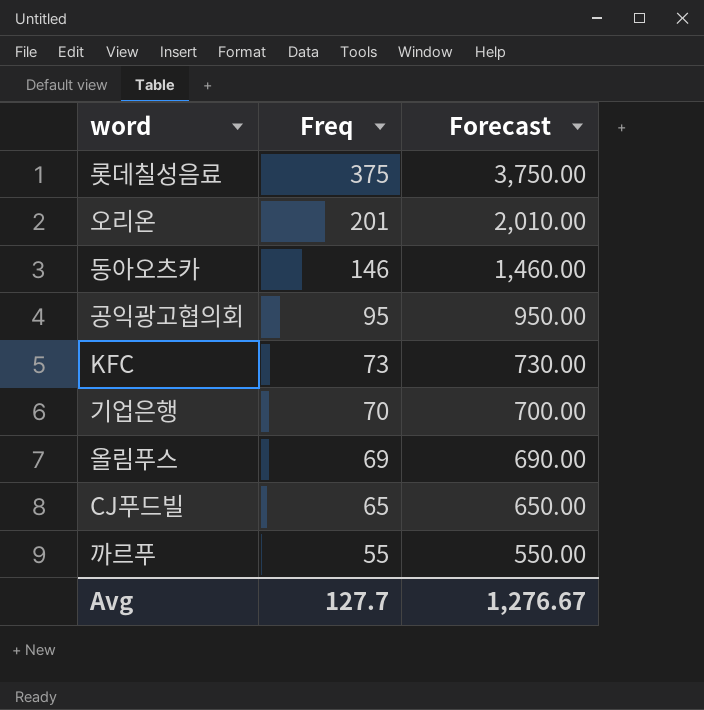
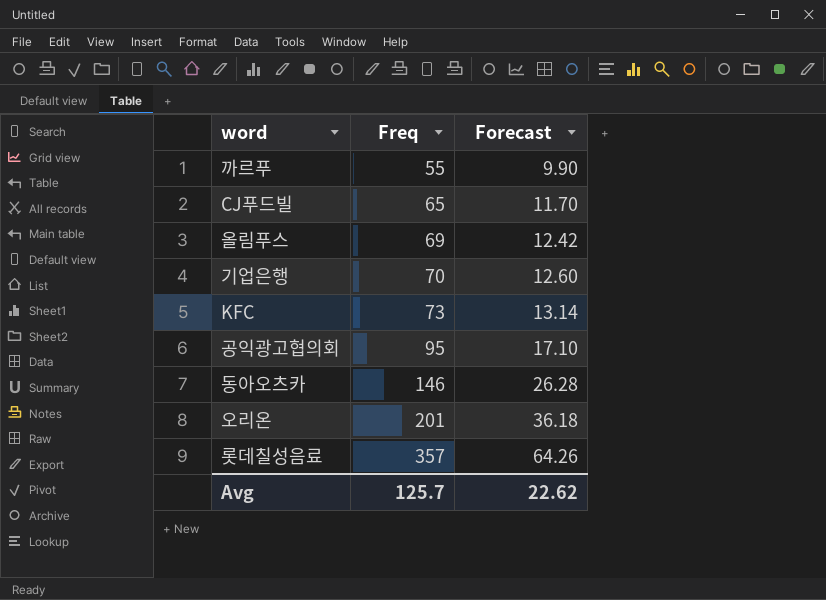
row order: Freq descending -> Freq ascending
column Forecast | formula: [Freq] * 10 -> [Freq] * 0.18
롯데칠성음료 | Freq: 375 -> 357
Avg | Freq: 127.7 -> 125.7
Avg | Forecast: 1,276.67 -> 22.62

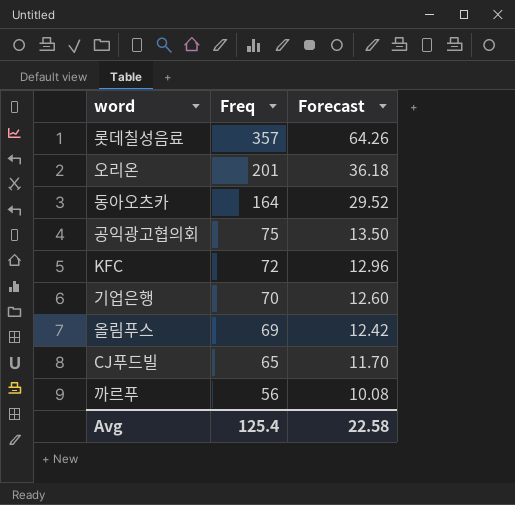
row order: Freq ascending -> Freq descending
동아오츠카 | Freq: 146 -> 164
동아오츠카 | Forecast: 26.28 -> 29.52
공익광고협의회 | Freq: 95 -> 75
공익광고협의회 | Forecast: 17.10 -> 13.50
KFC | Freq: 73 -> 72
KFC | Forecast: 13.14 -> 12.96
까르푸 | Freq: 55 -> 56
까르푸 | Forecast: 9.90 -> 10.08
Avg | Freq: 125.7 -> 125.4
Avg | Forecast: 22.62 -> 22.58

